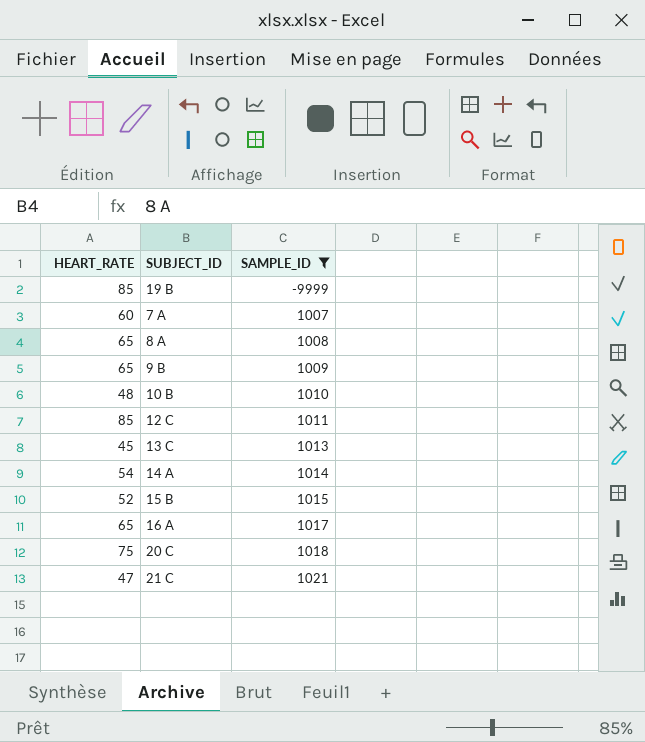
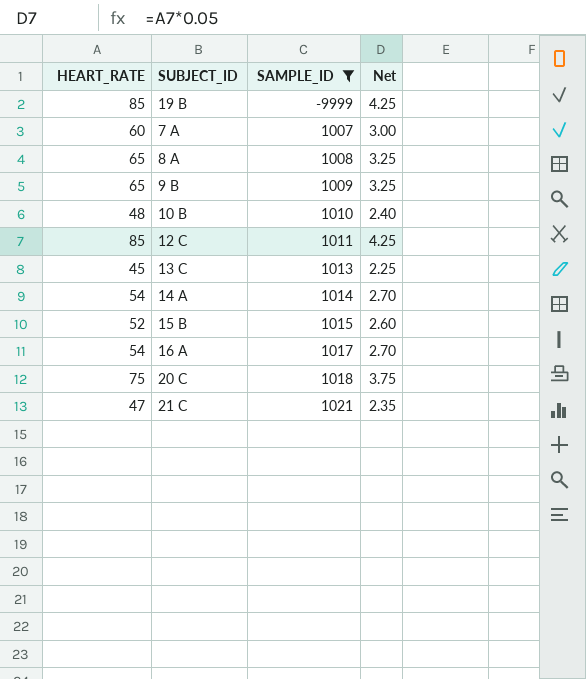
column Net | formula: none -> [HEART_RATE] * 0.05
16 A | HEART_RATE: 65 -> 54

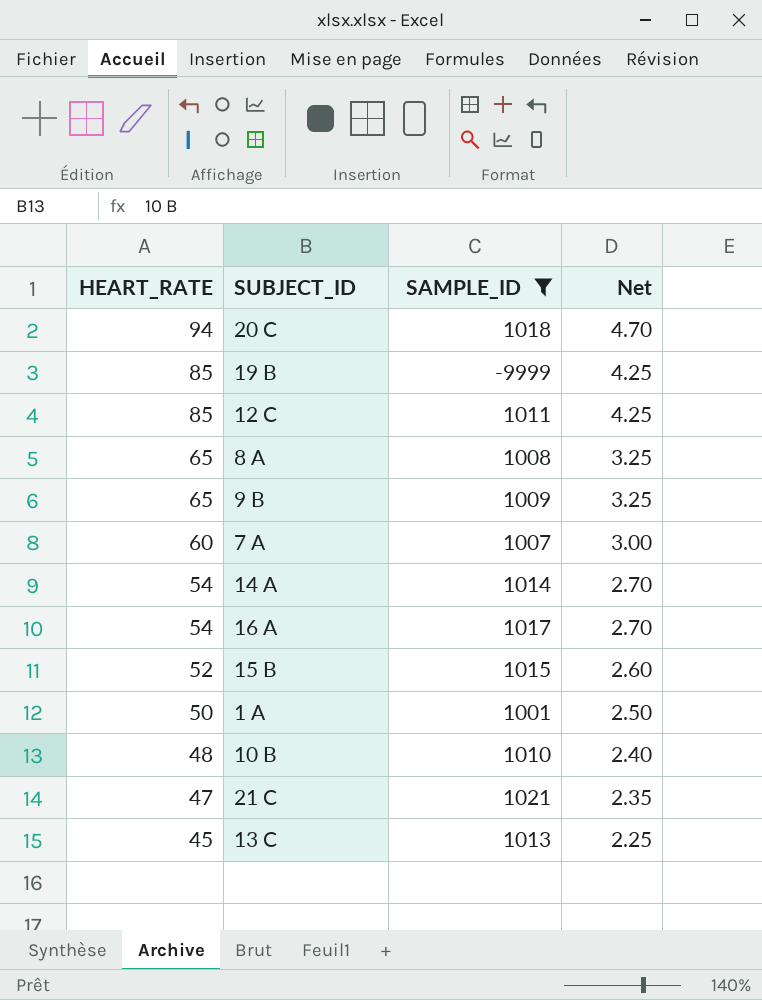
row order: SAMPLE_ID ascending -> HEART_RATE descending
20 C | HEART_RATE: 75 -> 94
20 C | Net: 3.75 -> 4.70
row 1 A: none -> 50 | 1001 | 2.50

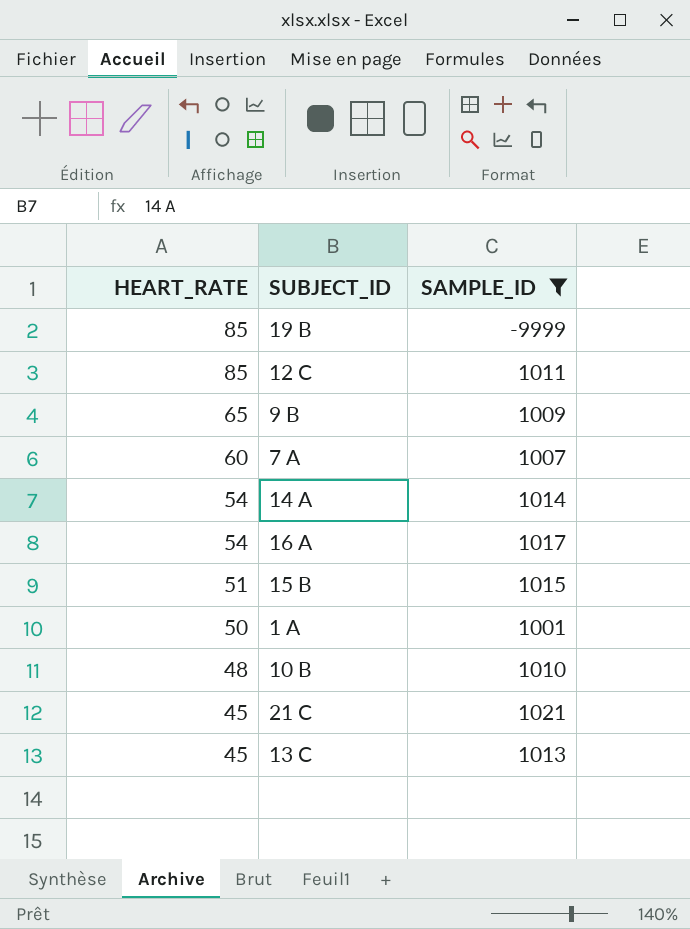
column Net | formula: [HEART_RATE] * 0.05 -> none
row 20 C: 94 | 1018 | 4.70 -> none
row 8 A: 65 | 1008 | 3.25 -> none
15 B | HEART_RATE: 52 -> 51
21 C | HEART_RATE: 47 -> 45

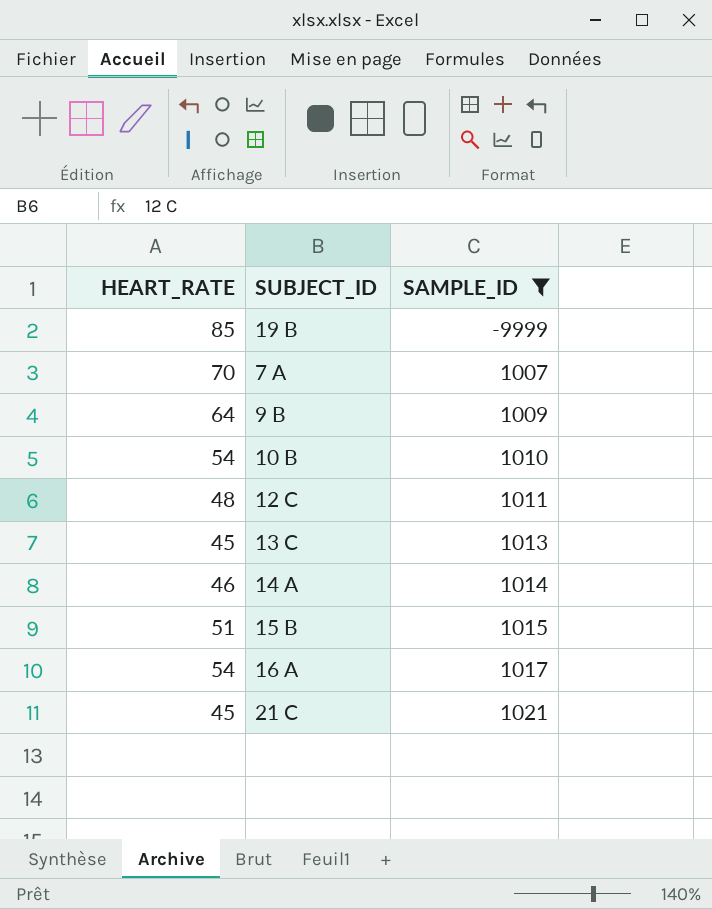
row order: HEART_RATE descending -> SAMPLE_ID ascending
row 1 A: 50 | 1001 -> none
7 A | HEART_RATE: 60 -> 70
9 B | HEART_RATE: 65 -> 64
10 B | HEART_RATE: 48 -> 54
12 C | HEART_RATE: 85 -> 48
14 A | HEART_RATE: 54 -> 46

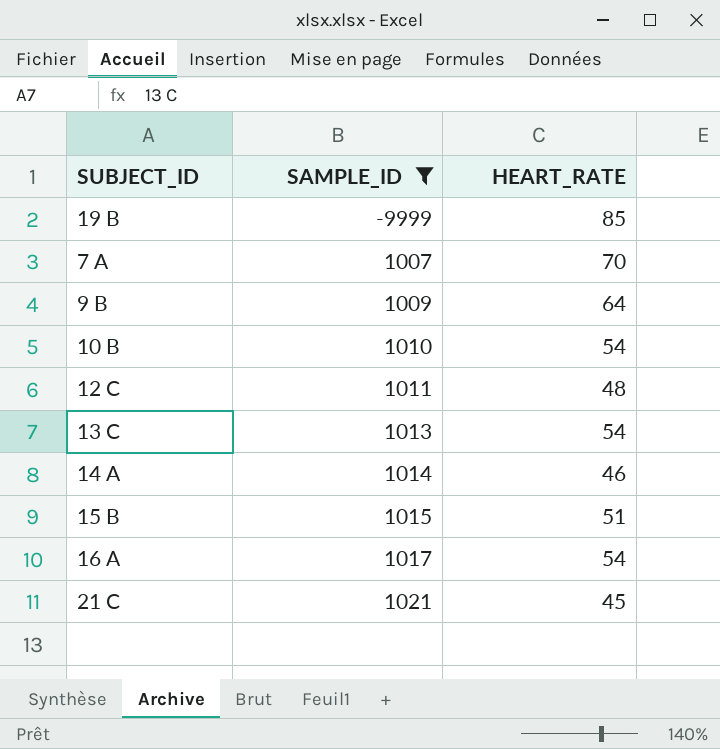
column HEART_RATE | position: 1 -> 3
13 C | HEART_RATE: 45 -> 54

